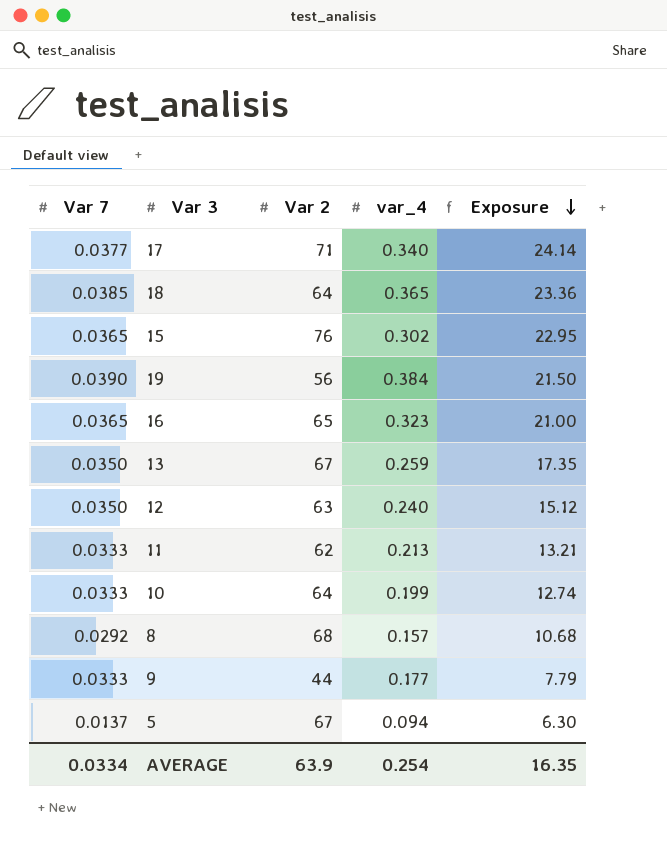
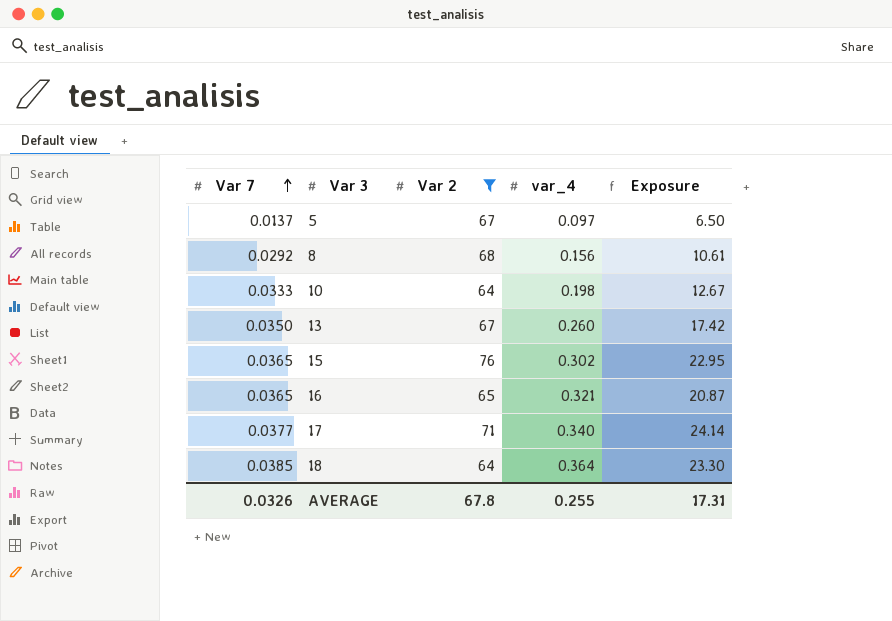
filter: none -> Var 2 >= 64
row order: Exposure descending -> Var 7 ascending
5 | var_4: 0.094 -> 0.097
5 | Exposure: 6.30 -> 6.50
8 | var_4: 0.157 -> 0.156
8 | Exposure: 10.68 -> 10.61
10 | var_4: 0.199 -> 0.198
10 | Exposure: 12.74 -> 12.67
13 | var_4: 0.259 -> 0.260
13 | Exposure: 17.35 -> 17.42
16 | var_4: 0.323 -> 0.321
16 | Exposure: 21.00 -> 20.87
18 | var_4: 0.365 -> 0.364
18 | Exposure: 23.36 -> 23.30
AVERAGE | Var 7: 0.0334 -> 0.0326
AVERAGE | Var 2: 63.9 -> 67.8
AVERAGE | var_4: 0.254 -> 0.255
AVERAGE | Exposure: 16.35 -> 17.31

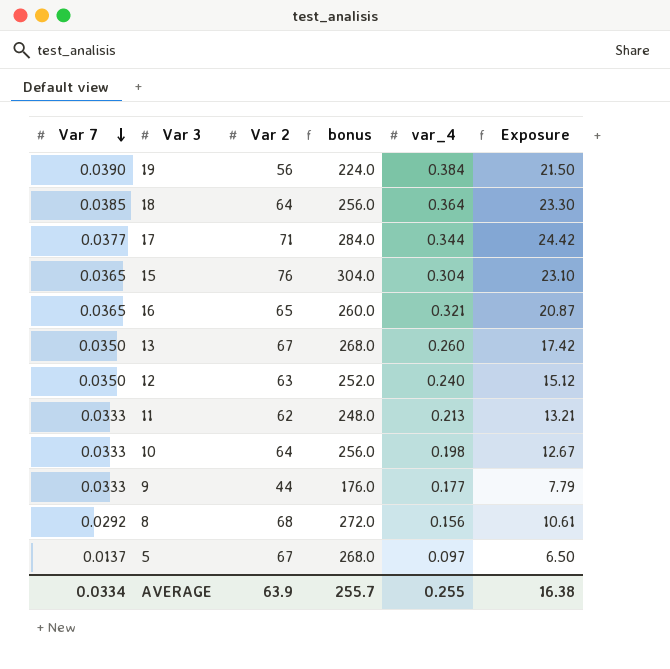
filter: Var 2 >= 64 -> none
row order: Var 7 ascending -> Var 7 descending
column bonus | formula: none -> [Var 2] * 4
17 | var_4: 0.340 -> 0.344
17 | Exposure: 24.14 -> 24.42
15 | var_4: 0.302 -> 0.304
15 | Exposure: 22.95 -> 23.10
AVERAGE | Var 7: 0.0326 -> 0.0334
AVERAGE | Var 2: 67.8 -> 63.9
AVERAGE | Exposure: 17.31 -> 16.38

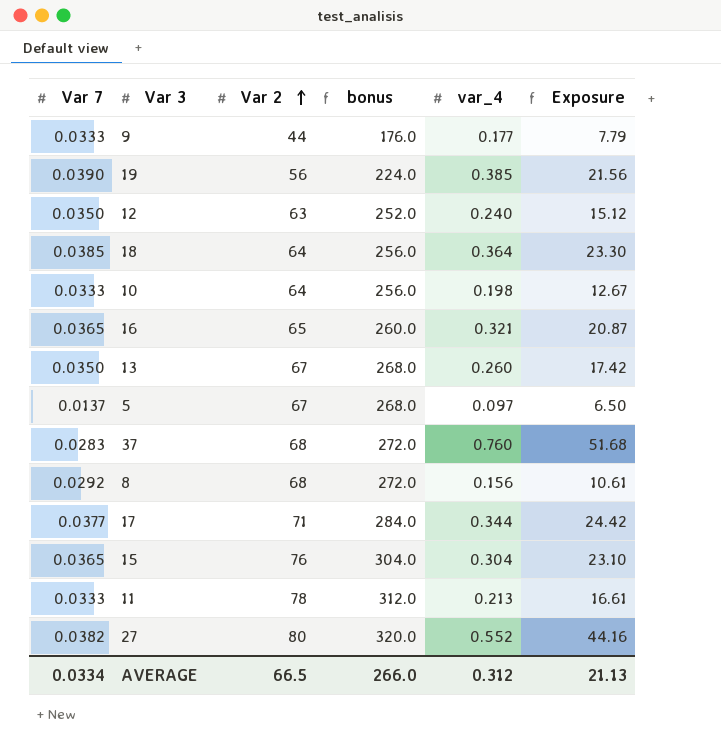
row order: Var 7 descending -> Var 2 ascending
19 | var_4: 0.384 -> 0.385
19 | Exposure: 21.50 -> 21.56
row 37: none -> 0.0283 | 68 | 272.0 | 0.760 | 51.68
11 | Var 2: 62 -> 78
11 | bonus: 248.0 -> 312.0
11 | Exposure: 13.21 -> 16.61
row 27: none -> 0.0382 | 80 | 320.0 | 0.552 | 44.16
AVERAGE | Var 2: 63.9 -> 66.5
AVERAGE | bonus: 255.7 -> 266.0
AVERAGE | var_4: 0.255 -> 0.312
AVERAGE | Exposure: 16.38 -> 21.13

